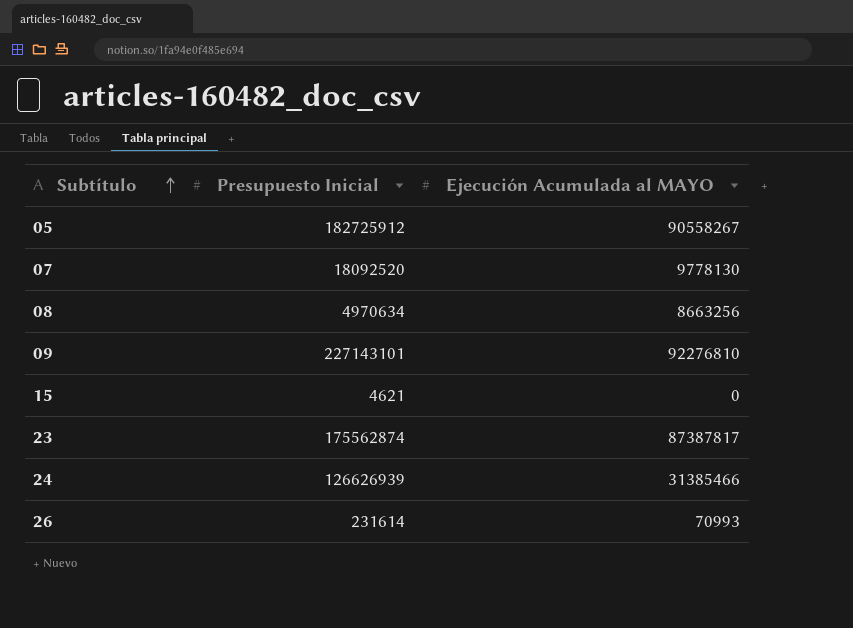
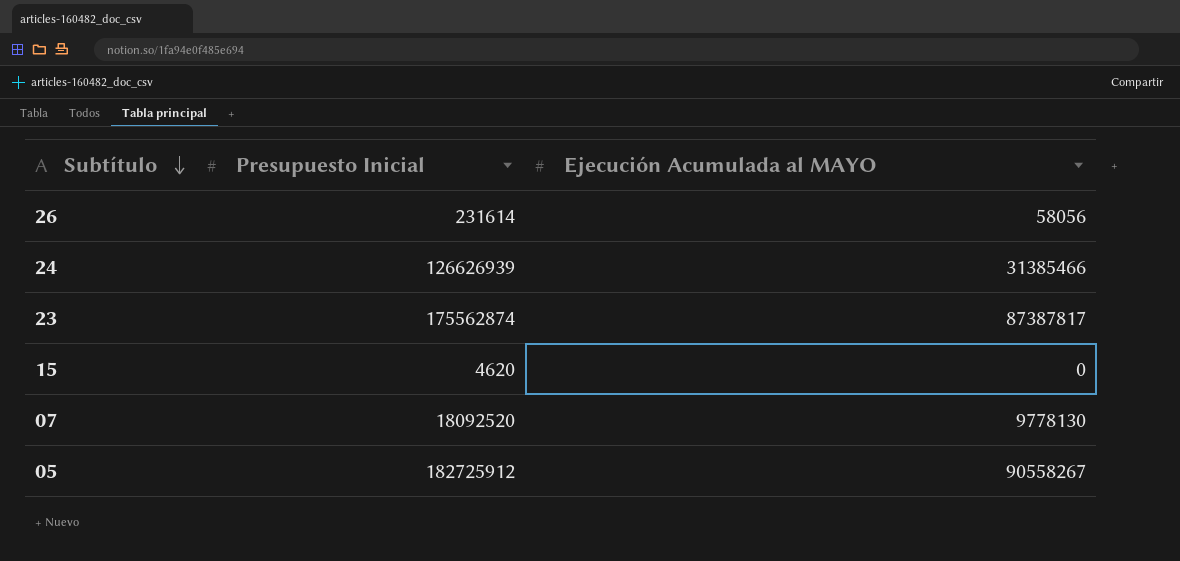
row order: Subtítulo ascending -> Subtítulo descending
row 08: 4970634 | 8663256 -> none
row 09: 227143101 | 92276810 -> none
26 | Ejecución Acumulada al MAYO: 70993 -> 58056
15 | Presupuesto Inicial: 4621 -> 4620

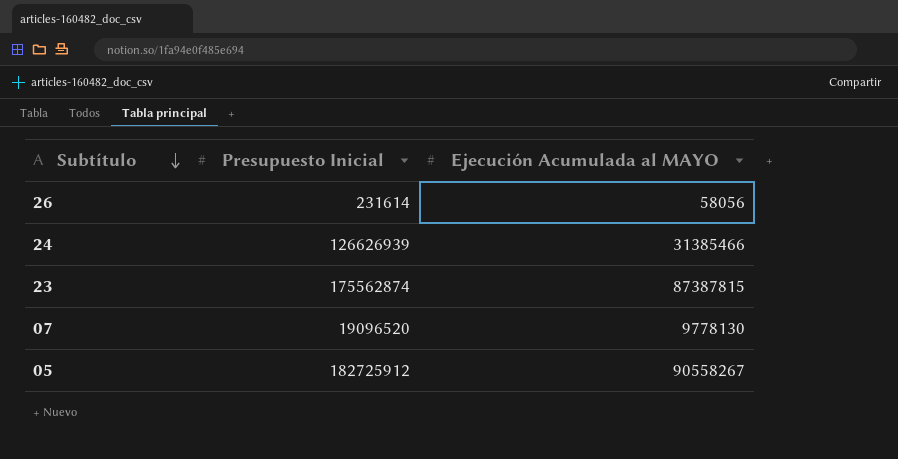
row 15: 4620 | 0 -> none
23 | Ejecución Acumulada al MAYO: 87387817 -> 87387815
07 | Presupuesto Inicial: 18092520 -> 19096520

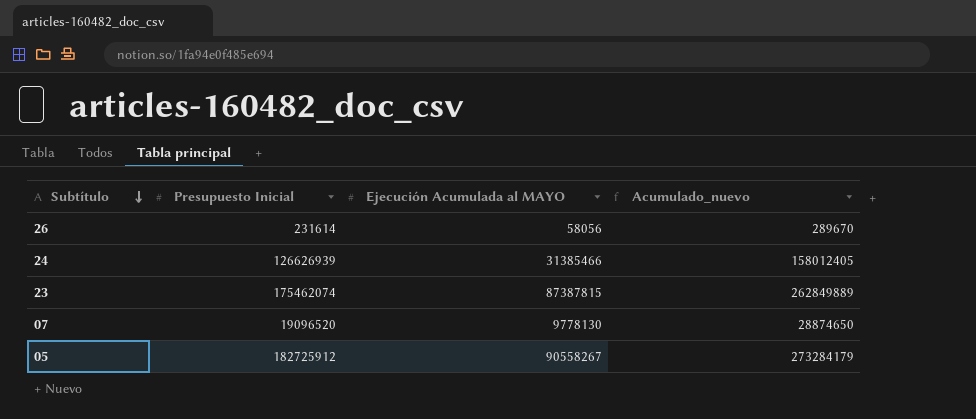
column Acumulado_nuevo | formula: none -> [Presupuesto Inicial] + [Ejecución Acumulada al MAYO]
23 | Presupuesto Inicial: 175562874 -> 175462074

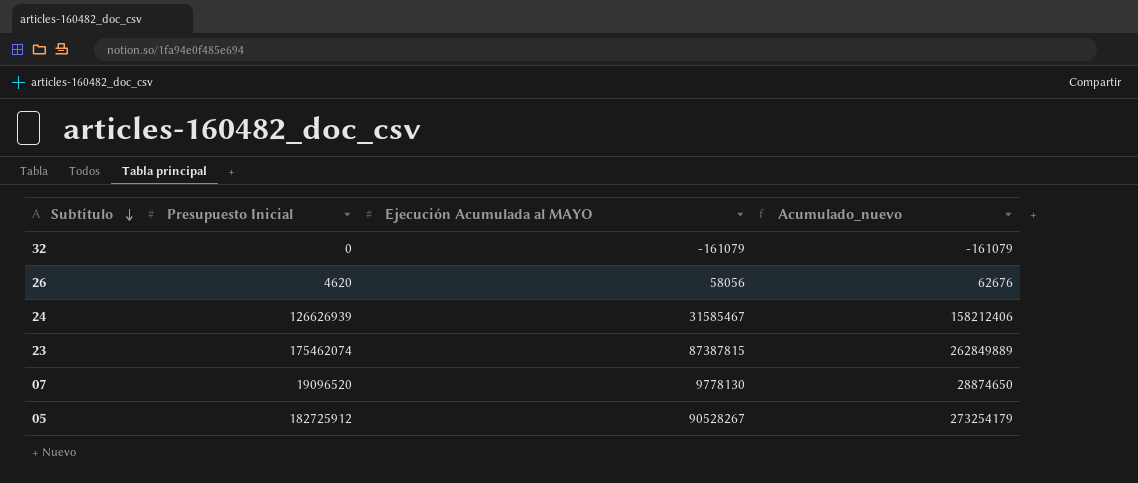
row 32: none -> 0 | -161079 | -161079
26 | Presupuesto Inicial: 231614 -> 4620
26 | Acumulado_nuevo: 289670 -> 62676
24 | Ejecución Acumulada al MAYO: 31385466 -> 31585467
24 | Acumulado_nuevo: 158012405 -> 158212406
05 | Ejecución Acumulada al MAYO: 90558267 -> 90528267
05 | Acumulado_nuevo: 273284179 -> 273254179

